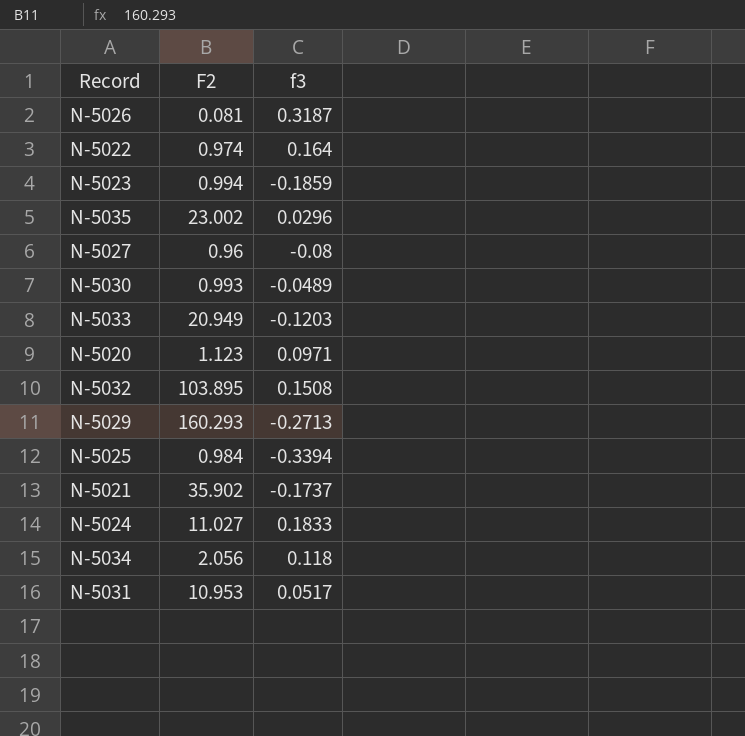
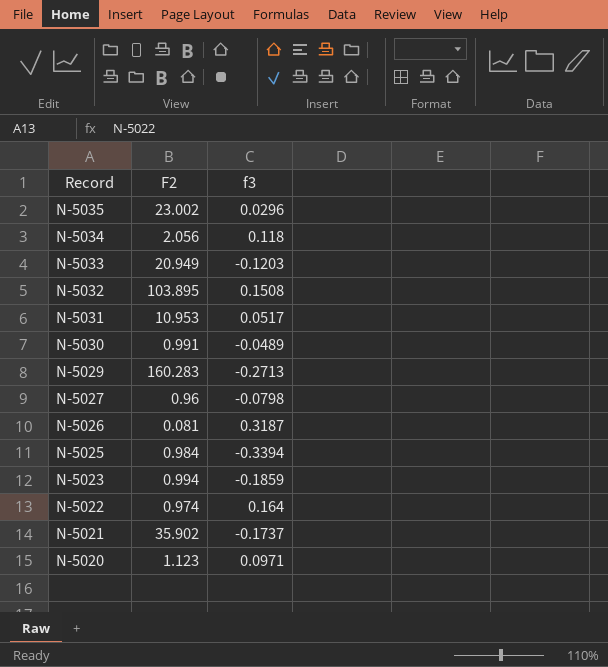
row order: none -> Record descending
row N-5024: 11.027 | 0.1833 -> none
N-5030 | F2: 0.993 -> 0.991
N-5029 | F2: 160.293 -> 160.283
N-5027 | f3: -0.08 -> -0.0798

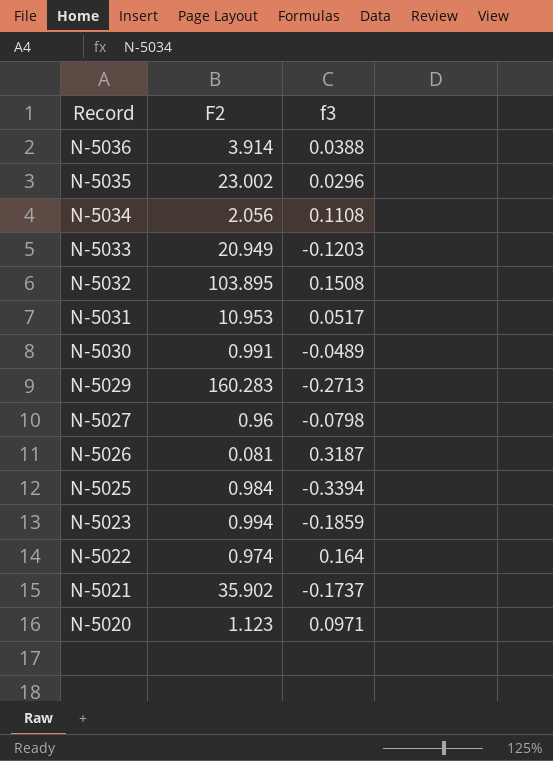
row N-5036: none -> 3.914 | 0.0388
N-5034 | f3: 0.118 -> 0.1108

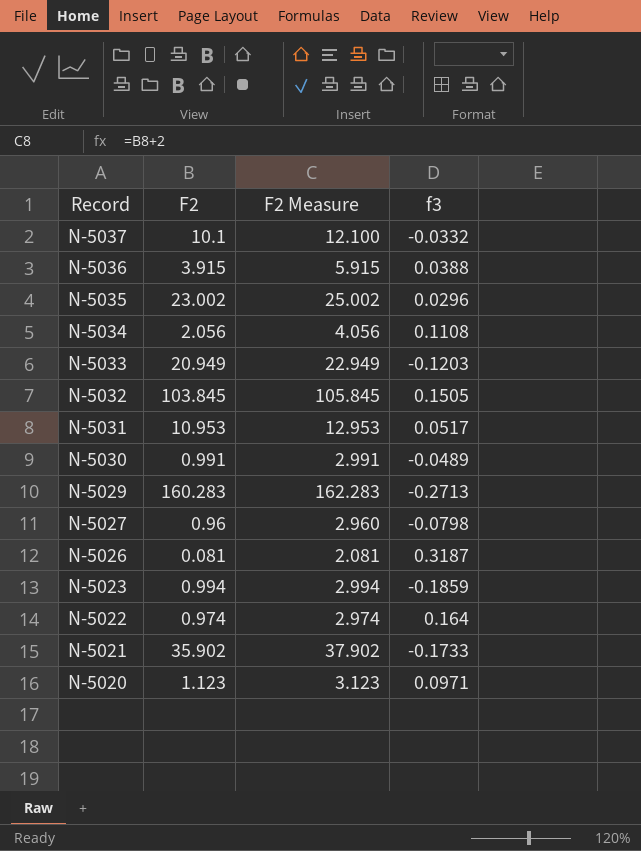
column F2 Measure | formula: none -> [F2] + 2
row N-5025: 0.984 | -0.3394 -> none
row N-5037: none -> 10.1 | 12.100 | -0.0332
N-5036 | F2: 3.914 -> 3.915
N-5032 | F2: 103.895 -> 103.845
N-5032 | f3: 0.1508 -> 0.1505
N-5021 | f3: -0.1737 -> -0.1733

